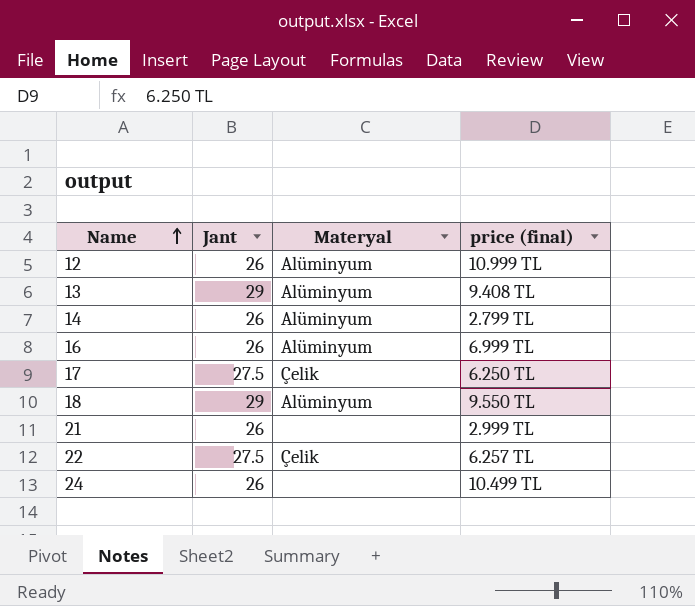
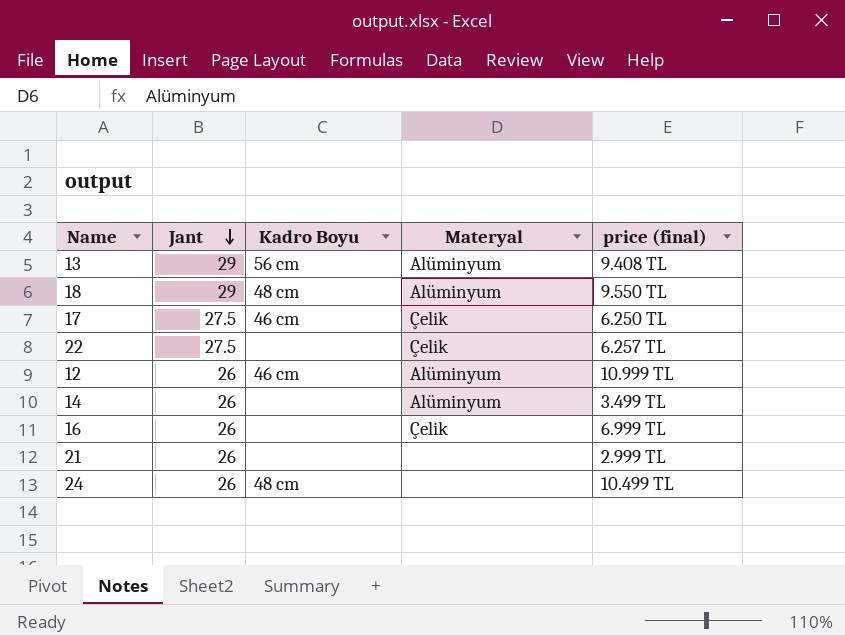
row order: Name ascending -> Jant descending
column Kadro Boyu | position: none -> 3
14 | price (final): 2.799 TL -> 3.499 TL
16 | Materyal: Alüminyum -> Çelik

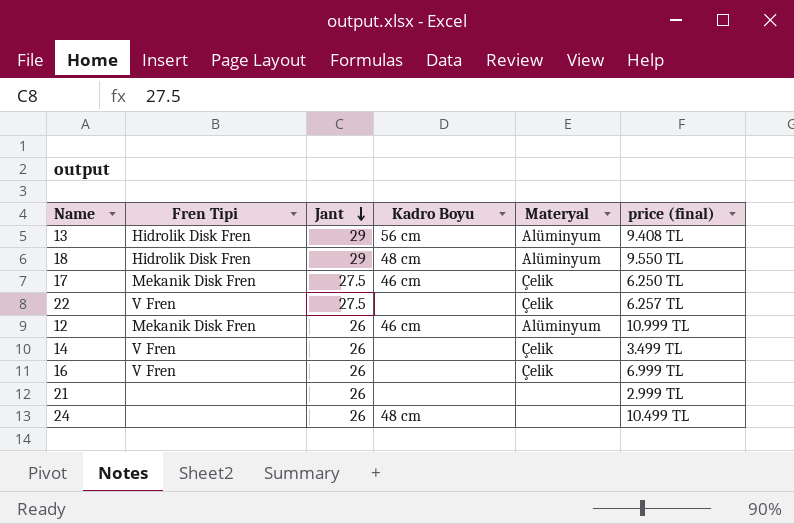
column Fren Tipi | position: none -> 2
14 | Materyal: Alüminyum -> Çelik

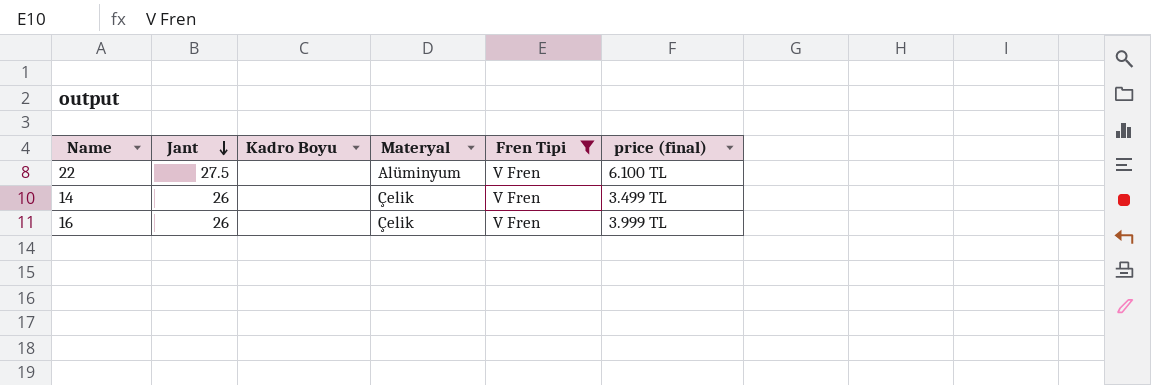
filter: none -> Fren Tipi = V Fren
column Fren Tipi | position: 2 -> 5
22 | Materyal: Çelik -> Alüminyum
22 | price (final): 6.257 TL -> 6.100 TL
16 | price (final): 6.999 TL -> 3.999 TL

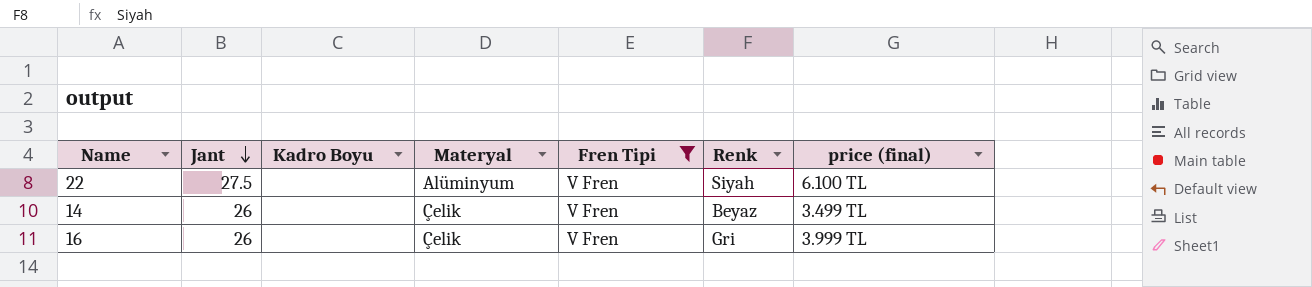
column Renk | position: none -> 6

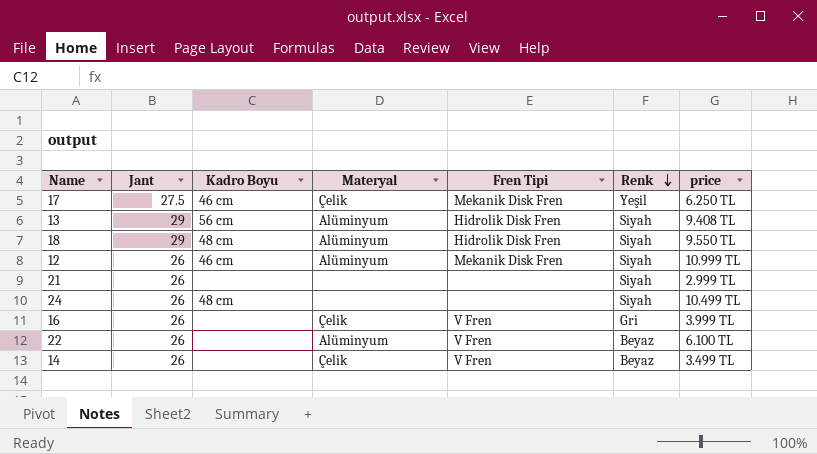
filter: Fren Tipi = V Fren -> none
row order: Jant descending -> Renk descending
column name: price (final) -> price
22 | Jant: 27.5 -> 26
22 | Renk: Siyah -> Beyaz

